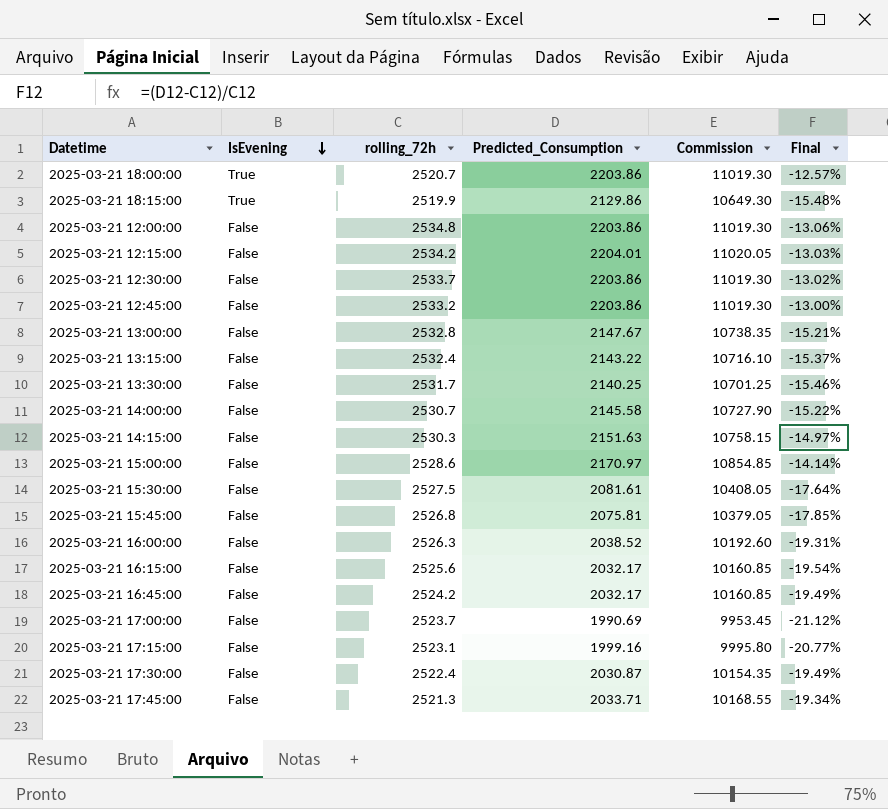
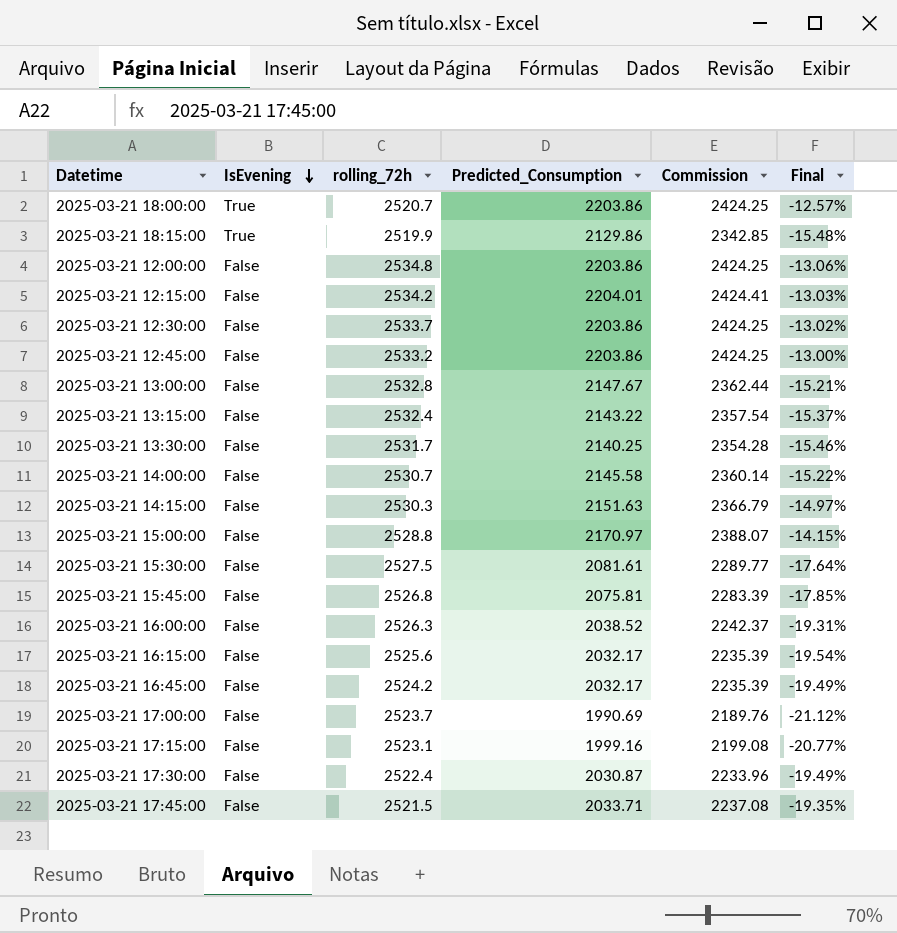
column Commission | formula: [Predicted_Consumption] * 5 -> [Predicted_Consumption] * 1.1
2025-03-21 15:00:00 | rolling_72h: 2528.6 -> 2528.8
2025-03-21 15:00:00 | Final: -14.14% -> -14.15%
2025-03-21 17:45:00 | rolling_72h: 2521.3 -> 2521.5
2025-03-21 17:45:00 | Final: -19.34% -> -19.35%

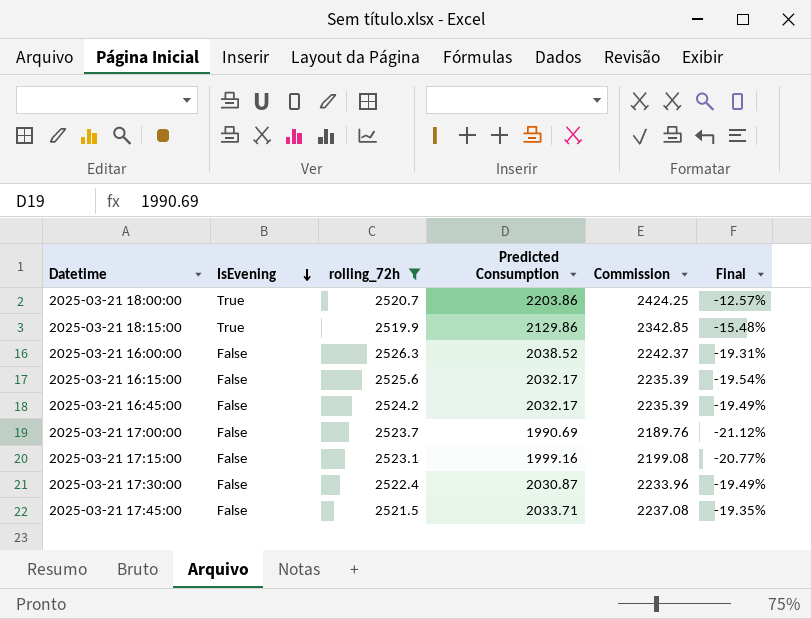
filter: none -> rolling_72h <= 2526.3
column name: Predicted_Consumption -> Predicted Consumption

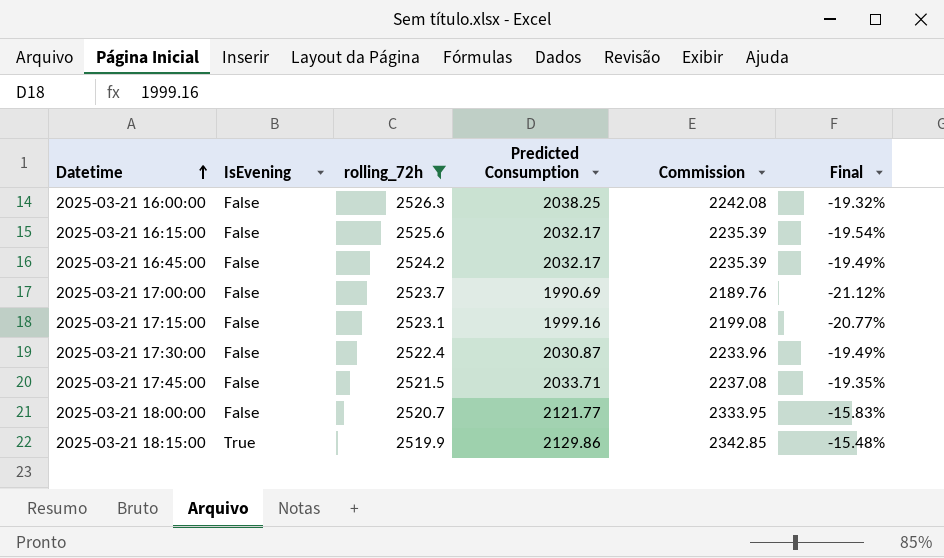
row order: IsEvening descending -> Datetime ascending
2025-03-21 16:00:00 | Predicted Consumption: 2038.52 -> 2038.25
2025-03-21 16:00:00 | Commission: 2242.37 -> 2242.08
2025-03-21 16:00:00 | Final: -19.31% -> -19.32%
2025-03-21 18:00:00 | IsEvening: True -> False
2025-03-21 18:00:00 | Predicted Consumption: 2203.86 -> 2121.77
2025-03-21 18:00:00 | Commission: 2424.25 -> 2333.95
2025-03-21 18:00:00 | Final: -12.57% -> -15.83%

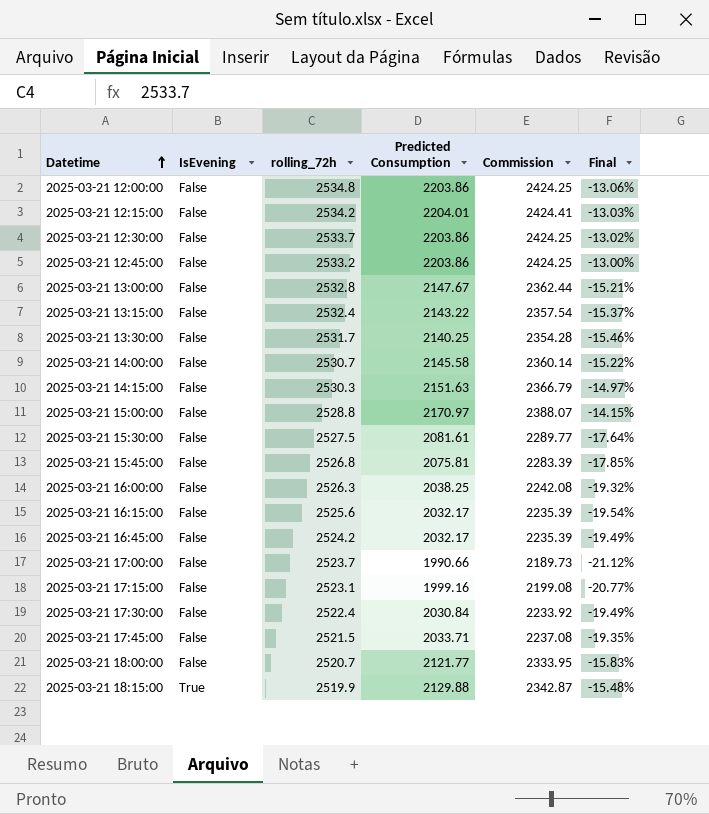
filter: rolling_72h <= 2526.3 -> none
2025-03-21 17:00:00 | Predicted Consumption: 1990.69 -> 1990.66
2025-03-21 17:00:00 | Commission: 2189.76 -> 2189.73
2025-03-21 17:30:00 | Predicted Consumption: 2030.87 -> 2030.84
2025-03-21 17:30:00 | Commission: 2233.96 -> 2233.92
2025-03-21 18:15:00 | Predicted Consumption: 2129.86 -> 2129.88
2025-03-21 18:15:00 | Commission: 2342.85 -> 2342.87

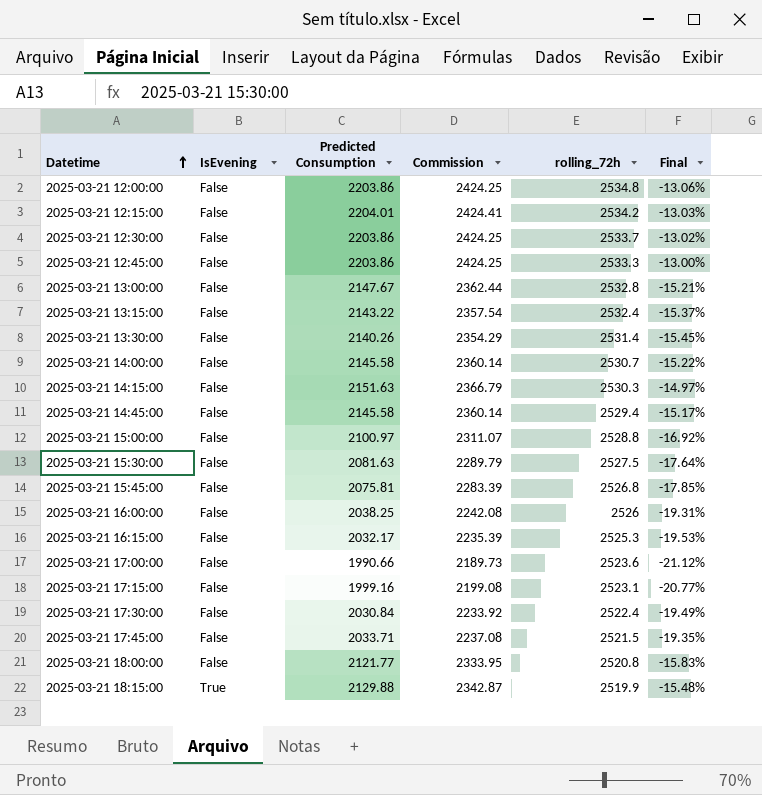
column rolling_72h | position: 3 -> 5
row 2025-03-21 16:45:00: False | 2524.2 | 2032.17 | 2235.39 | -19.49% -> none
2025-03-21 12:45:00 | rolling_72h: 2533.2 -> 2533.3
2025-03-21 13:30:00 | Predicted Consumption: 2140.25 -> 2140.26
2025-03-21 13:30:00 | Commission: 2354.28 -> 2354.29
2025-03-21 13:30:00 | rolling_72h: 2531.7 -> 2531.4
2025-03-21 13:30:00 | Final: -15.46% -> -15.45%
row 2025-03-21 14:45:00: none -> False | 2145.58 | 2360.14 | 2529.4 | -15.17%
2025-03-21 15:00:00 | Predicted Consumption: 2170.97 -> 2100.97
2025-03-21 15:00:00 | Commission: 2388.07 -> 2311.07
2025-03-21 15:00:00 | Final: -14.15% -> -16.92%
2025-03-21 15:30:00 | Predicted Consumption: 2081.61 -> 2081.63
2025-03-21 15:30:00 | Commission: 2289.77 -> 2289.79
2025-03-21 16:00:00 | rolling_72h: 2526.3 -> 2526
2025-03-21 16:00:00 | Final: -19.32% -> -19.31%
2025-03-21 16:15:00 | rolling_72h: 2525.6 -> 2525.3
2025-03-21 16:15:00 | Final: -19.54% -> -19.53%
2025-03-21 17:00:00 | rolling_72h: 2523.7 -> 2523.6
2025-03-21 18:00:00 | rolling_72h: 2520.7 -> 2520.8

